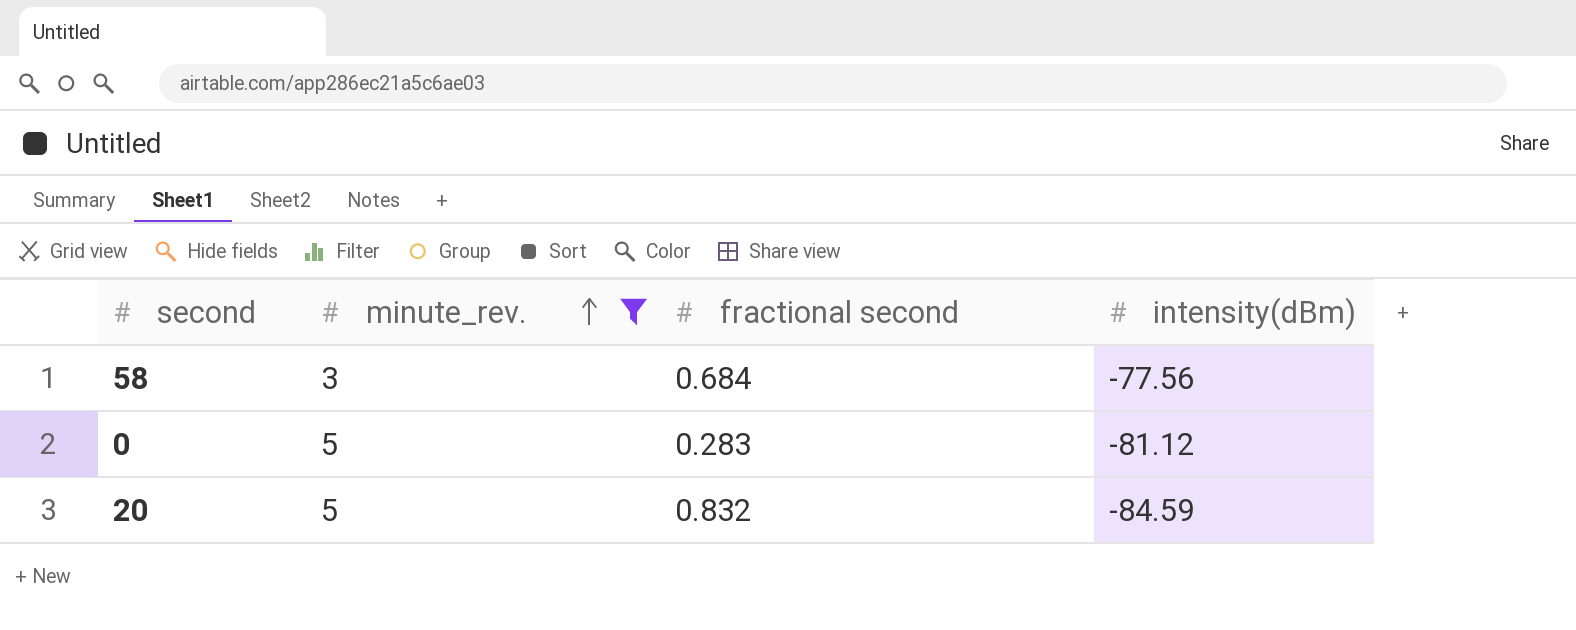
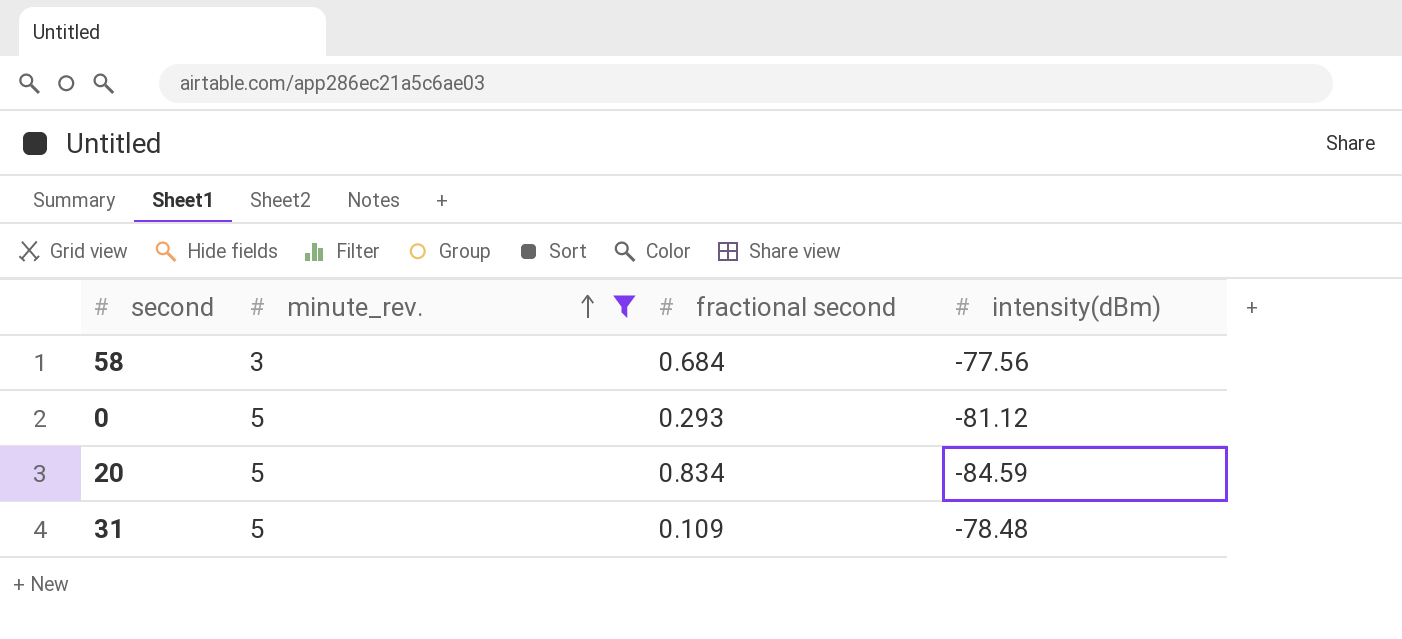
0 | fractional second: 0.283 -> 0.293
20 | fractional second: 0.832 -> 0.834
row 31: none -> 5 | 0.109 | -78.48

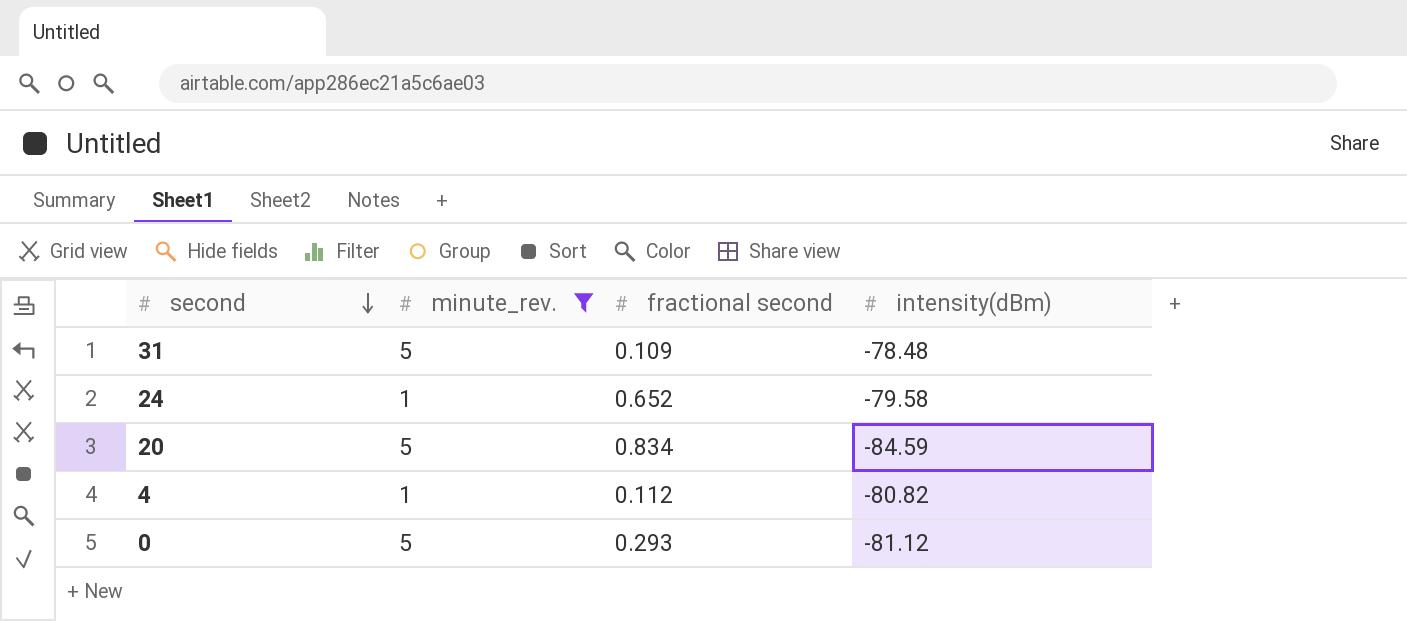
row order: minute_rev. ascending -> second descending
row 58: 3 | 0.684 | -77.56 -> none
row 24: none -> 1 | 0.652 | -79.58
row 4: none -> 1 | 0.112 | -80.82

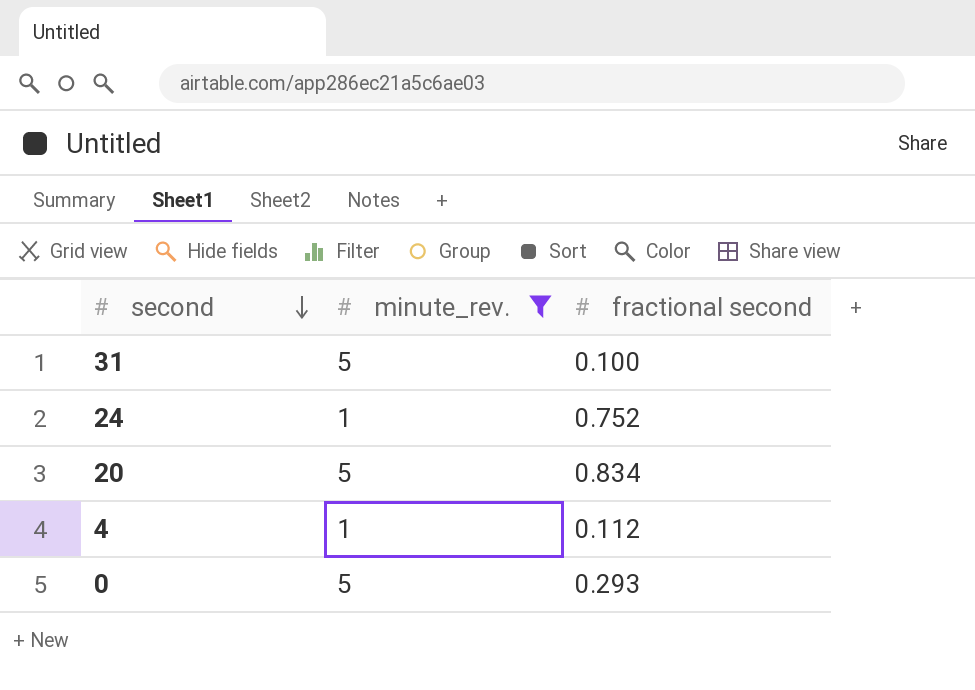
column intensity(dBm) | position: 4 -> none
31 | fractional second: 0.109 -> 0.100
24 | fractional second: 0.652 -> 0.752

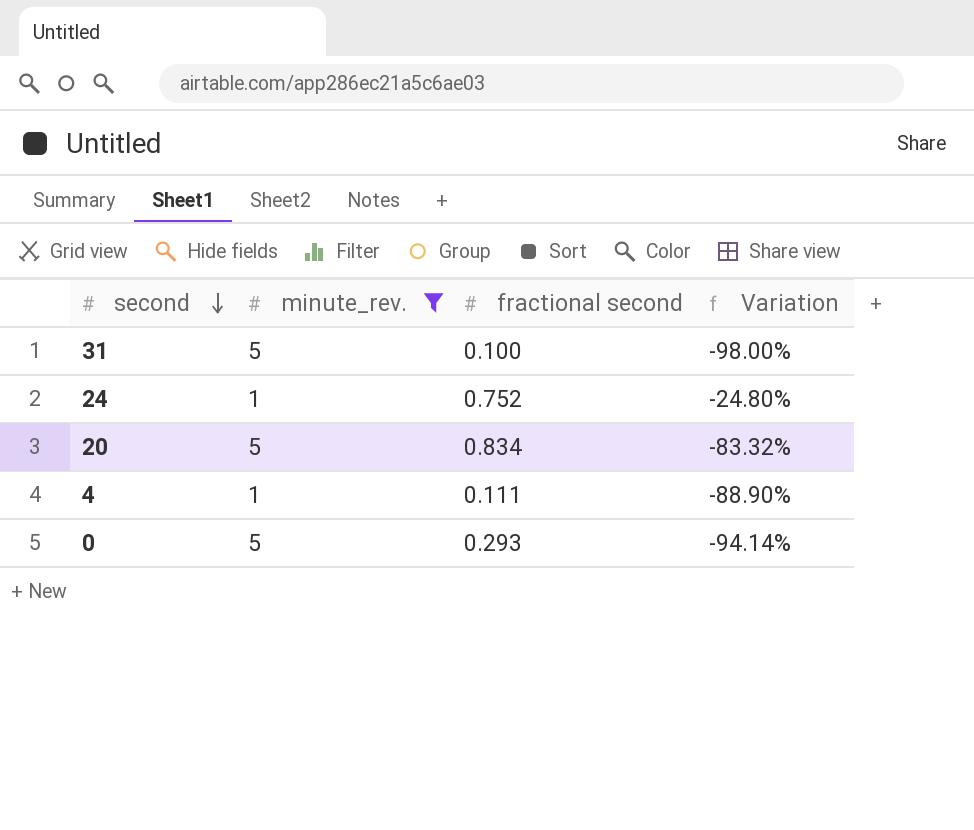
column Variation | formula: none -> ([fractional second] - [minute_rev.]) / [minute_rev.]
4 | fractional second: 0.112 -> 0.111

